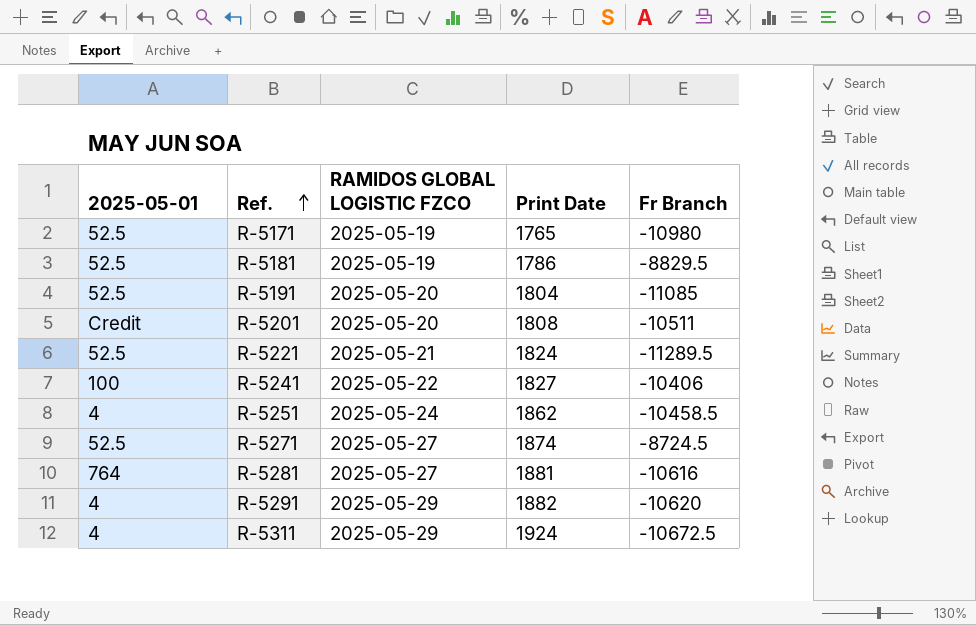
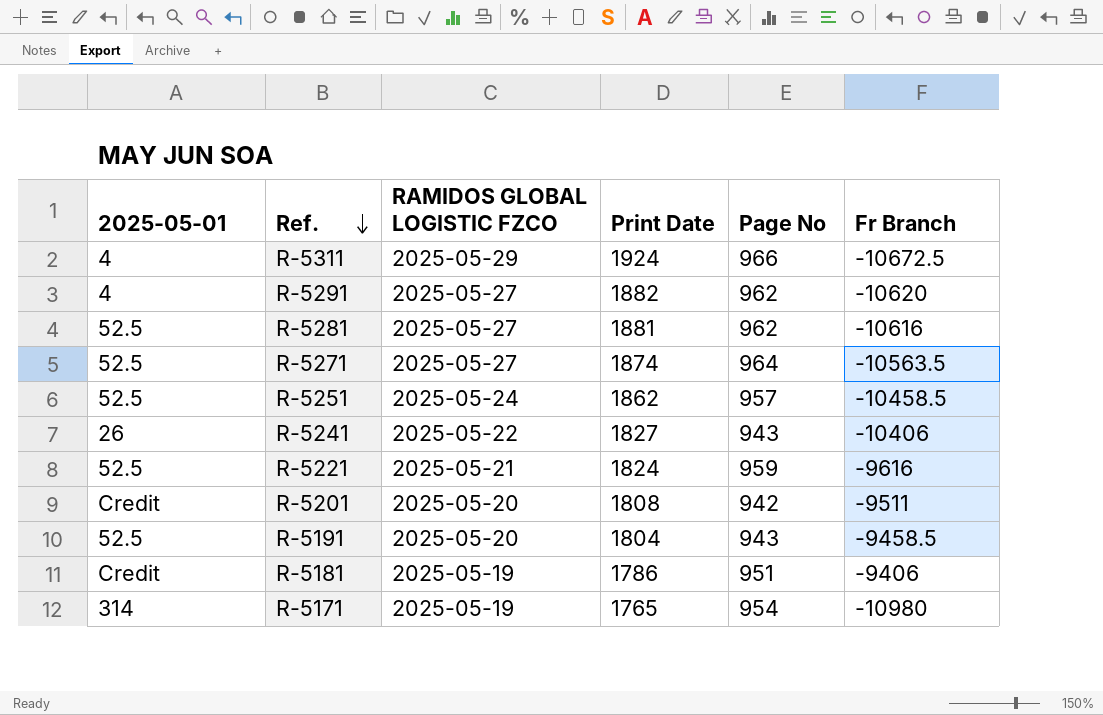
row order: Ref. ascending -> Ref. descending
column Page No | position: none -> 5
R-5291 | RAMIDOS GLOBAL LOGISTIC FZCO: 2025-05-29 -> 2025-05-27
R-5281 | 2025-05-01: 764 -> 52.5
R-5271 | Fr Branch: -8724.5 -> -10563.5
R-5251 | 2025-05-01: 4 -> 52.5
R-5241 | 2025-05-01: 100 -> 26
R-5221 | Fr Branch: -11289.5 -> -9616
R-5201 | Fr Branch: -10511 -> -9511
R-5191 | Fr Branch: -11085 -> -9458.5
R-5181 | 2025-05-01: 52.5 -> Credit
R-5181 | Fr Branch: -8829.5 -> -9406
R-5171 | 2025-05-01: 52.5 -> 314

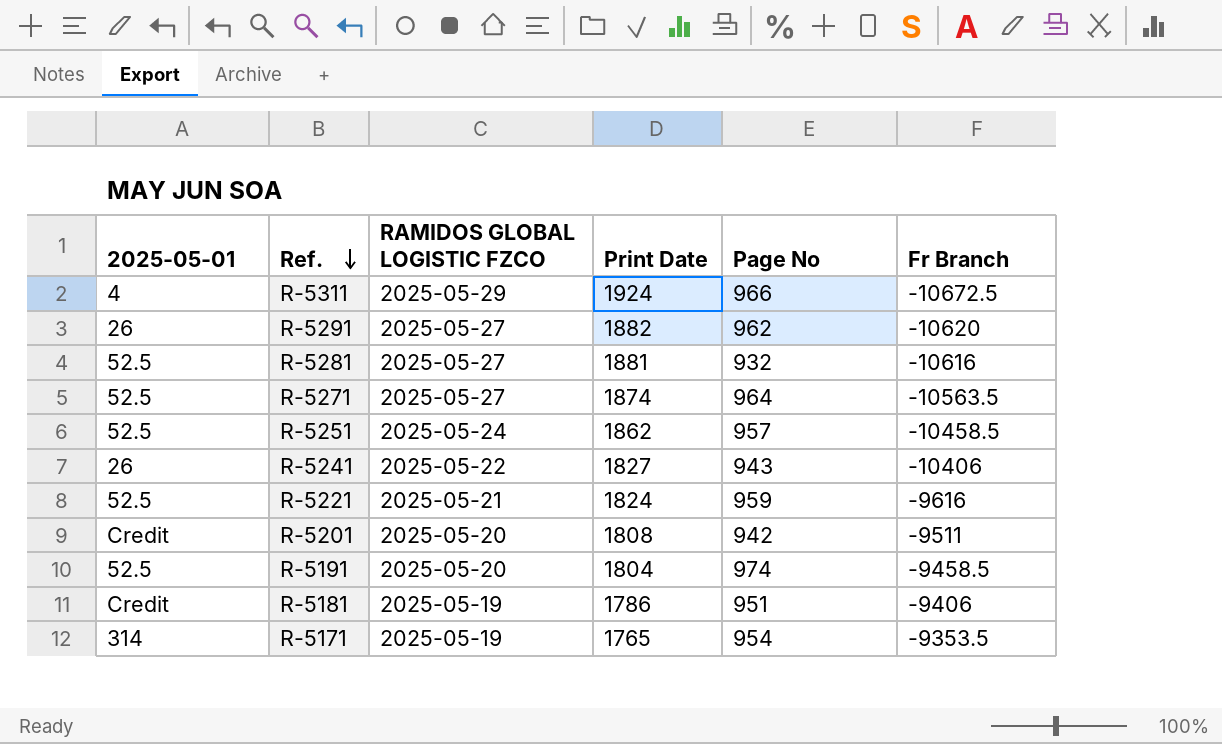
R-5291 | 2025-05-01: 4 -> 26
R-5281 | Page No: 962 -> 932
R-5191 | Page No: 943 -> 974
R-5171 | Fr Branch: -10980 -> -9353.5

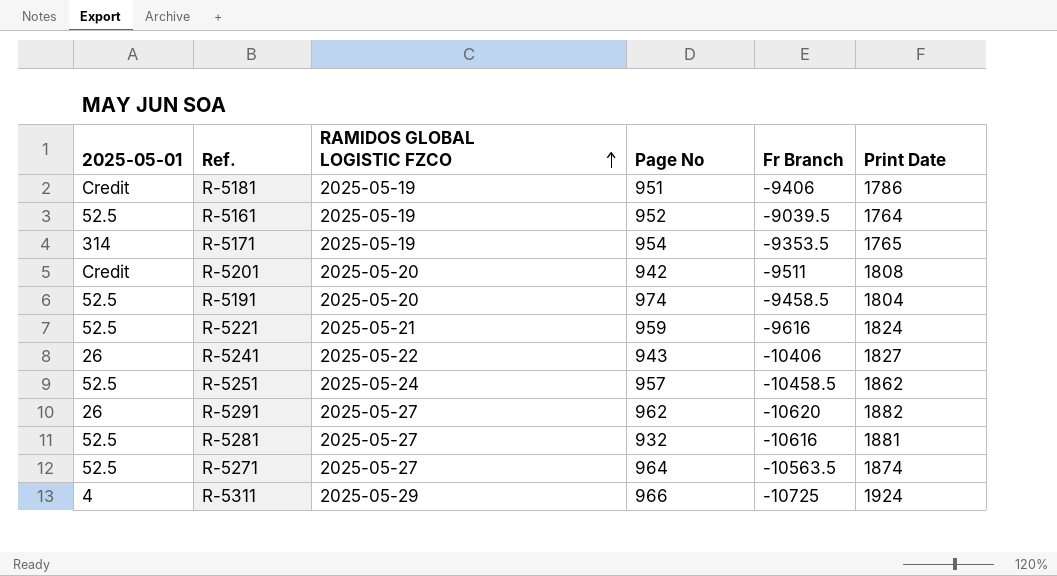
row order: Ref. descending -> RAMIDOS GLOBAL LOGISTIC FZCO ascending
column Print Date | position: 4 -> 6
row R-5161: none -> 52.5 | 2025-05-19 | 952 | -9039.5 | 1764
R-5311 | Fr Branch: -10672.5 -> -10725

